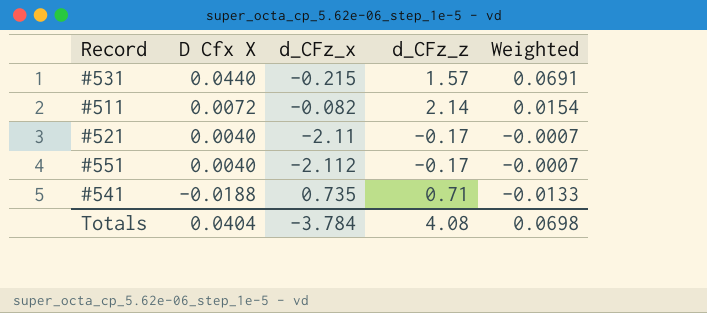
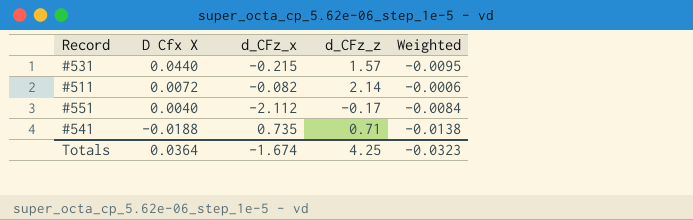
column Weighted | formula: [D Cfx X] * [d_CFz_z] -> [D Cfx X] * [d_CFz_x]
row #521: 0.0040 | -2.11 | -0.17 | -0.0007 -> none
Totals | D Cfx X: 0.0404 -> 0.0364
Totals | d_CFz_x: -3.784 -> -1.674
Totals | d_CFz_z: 4.08 -> 4.25
Totals | Weighted: 0.0698 -> -0.0323

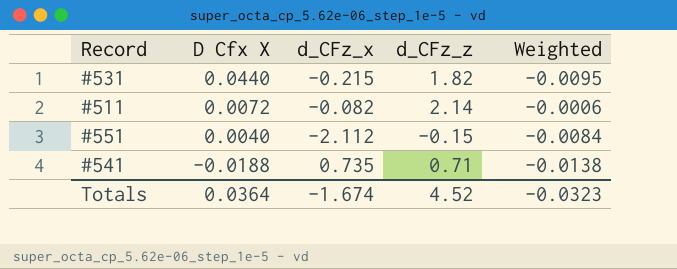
#531 | d_CFz_z: 1.57 -> 1.82
#551 | d_CFz_z: -0.17 -> -0.15
Totals | d_CFz_z: 4.25 -> 4.52

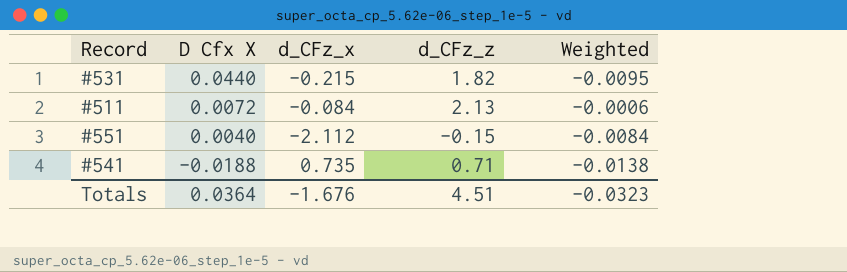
#511 | d_CFz_x: -0.082 -> -0.084
#511 | d_CFz_z: 2.14 -> 2.13
Totals | d_CFz_x: -1.674 -> -1.676
Totals | d_CFz_z: 4.52 -> 4.51

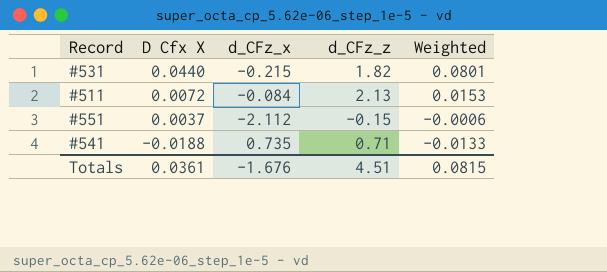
column Weighted | formula: [D Cfx X] * [d_CFz_x] -> [D Cfx X] * [d_CFz_z]
#551 | D Cfx X: 0.0040 -> 0.0037
Totals | D Cfx X: 0.0364 -> 0.0361
Totals | Weighted: -0.0323 -> 0.0815

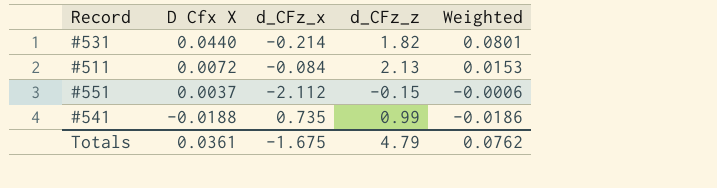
#531 | d_CFz_x: -0.215 -> -0.214
#541 | d_CFz_z: 0.71 -> 0.99
#541 | Weighted: -0.0133 -> -0.0186
Totals | d_CFz_x: -1.676 -> -1.675
Totals | d_CFz_z: 4.51 -> 4.79
Totals | Weighted: 0.0815 -> 0.0762

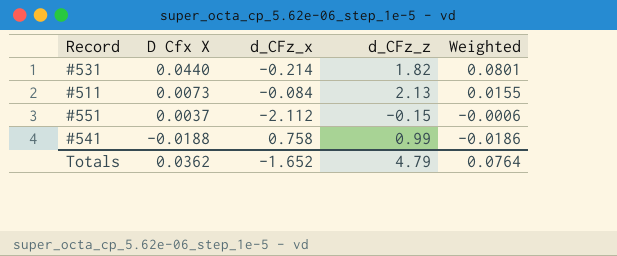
#511 | D Cfx X: 0.0072 -> 0.0073
#511 | Weighted: 0.0153 -> 0.0155
#541 | d_CFz_x: 0.735 -> 0.758
Totals | D Cfx X: 0.0361 -> 0.0362
Totals | d_CFz_x: -1.675 -> -1.652
Totals | Weighted: 0.0762 -> 0.0764

